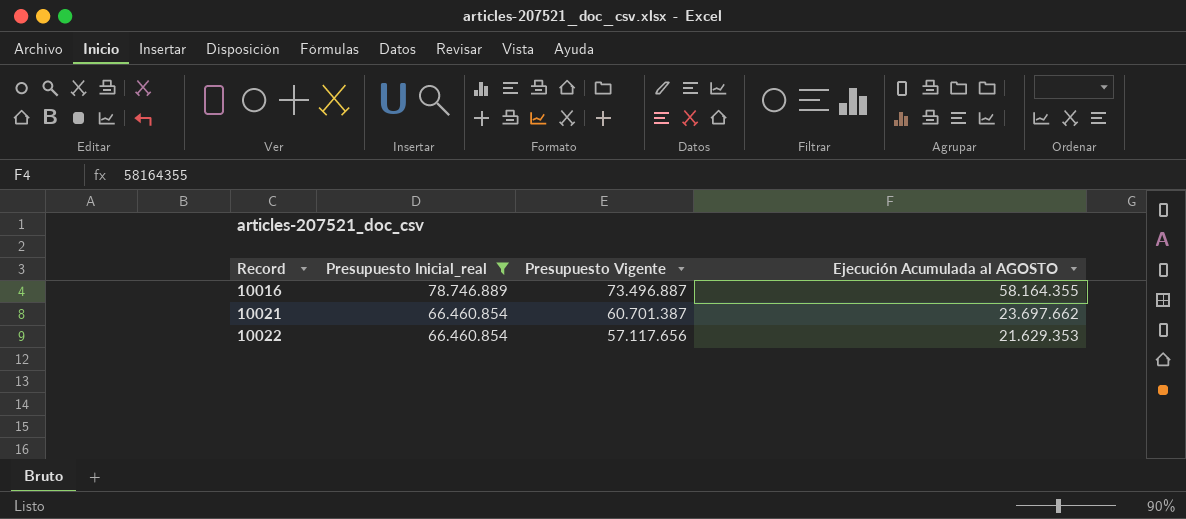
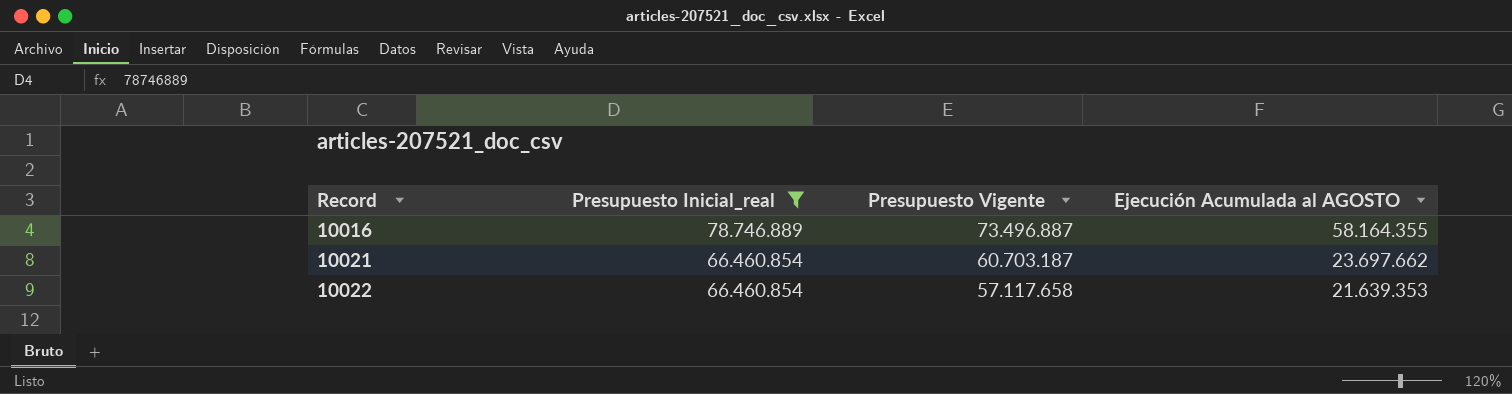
10021 | Presupuesto Vigente: 60.701.387 -> 60.703.187
10022 | Presupuesto Vigente: 57.117.656 -> 57.117.658
10022 | Ejecución Acumulada al AGOSTO: 21.629.353 -> 21.639.353

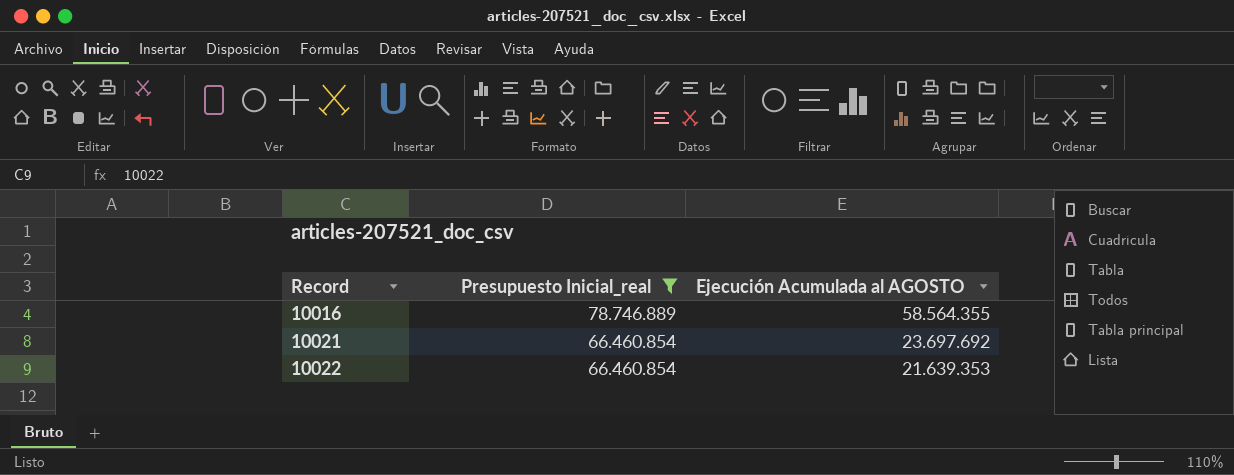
column Presupuesto Vigente | position: 3 -> none
10016 | Ejecución Acumulada al AGOSTO: 58.164.355 -> 58.564.355
10021 | Ejecución Acumulada al AGOSTO: 23.697.662 -> 23.697.692

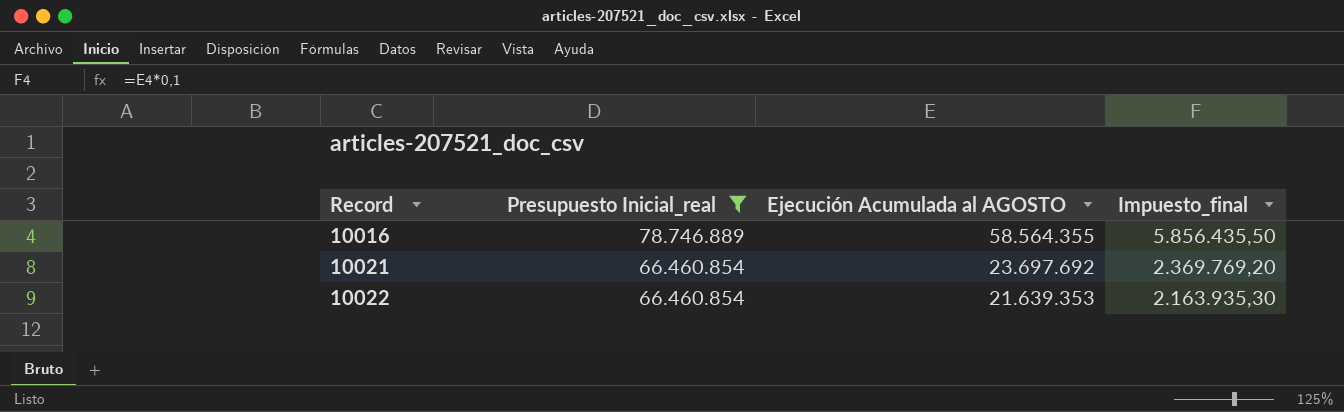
column Impuesto_final | formula: none -> [Ejecución Acumulada al AGOSTO] * 0,1

